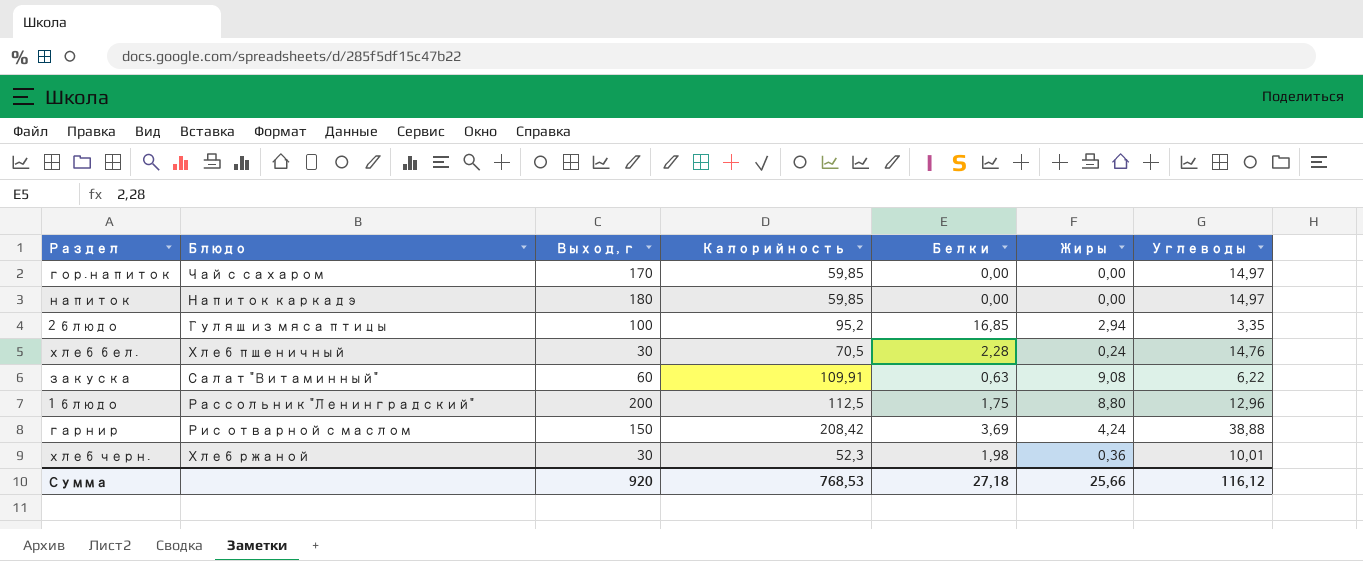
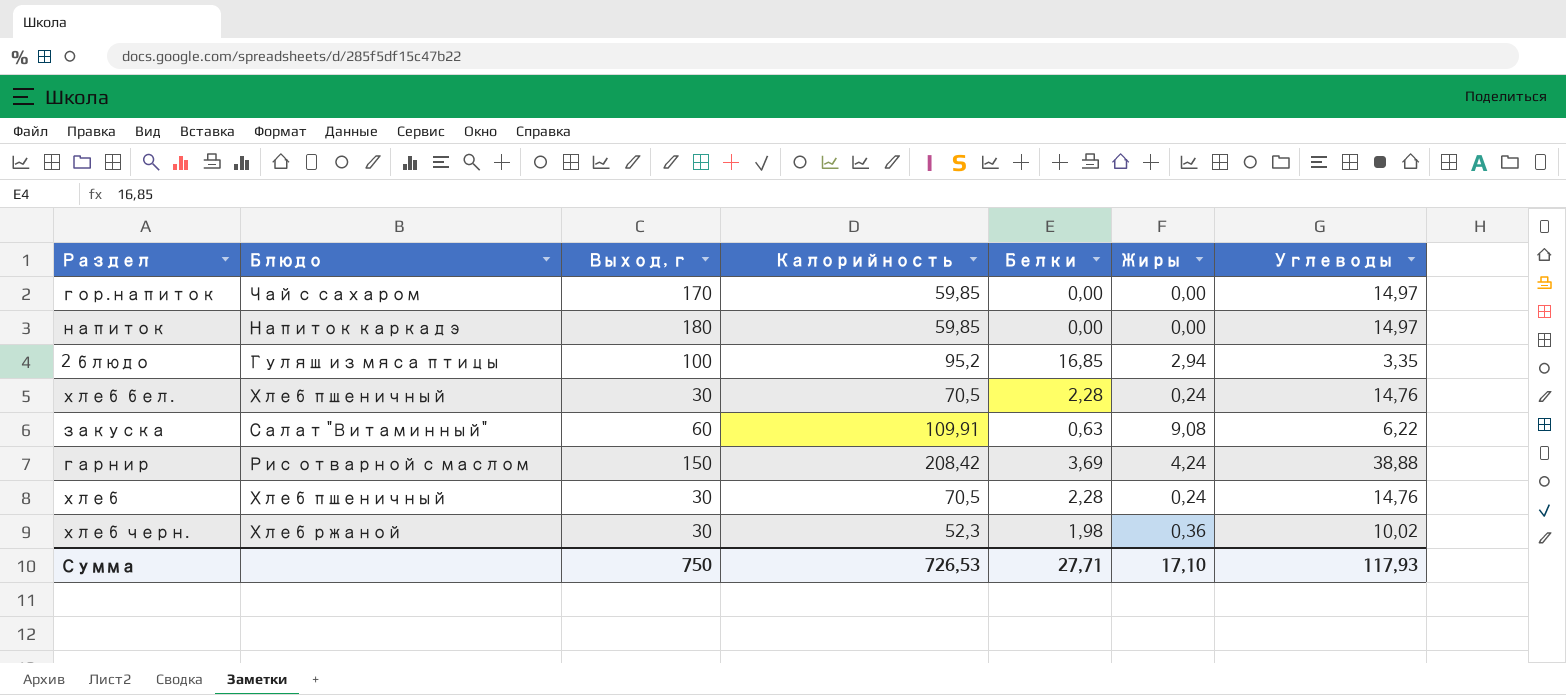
row 1 блюдо: Рассольник "Ленинградский" | 200 | 112,5 | 1,75 | 8,80 | 12,96 -> none
row хлеб: none -> Хлеб пшеничный | 30 | 70,5 | 2,28 | 0,24 | 14,76
хлеб черн. | Углеводы: 10,01 -> 10,02
Сумма | Выход, г: 920 -> 750
Сумма | Калорийность: 768,53 -> 726,53
Сумма | Белки: 27,18 -> 27,71
Сумма | Жиры: 25,66 -> 17,10
Сумма | Углеводы: 116,12 -> 117,93

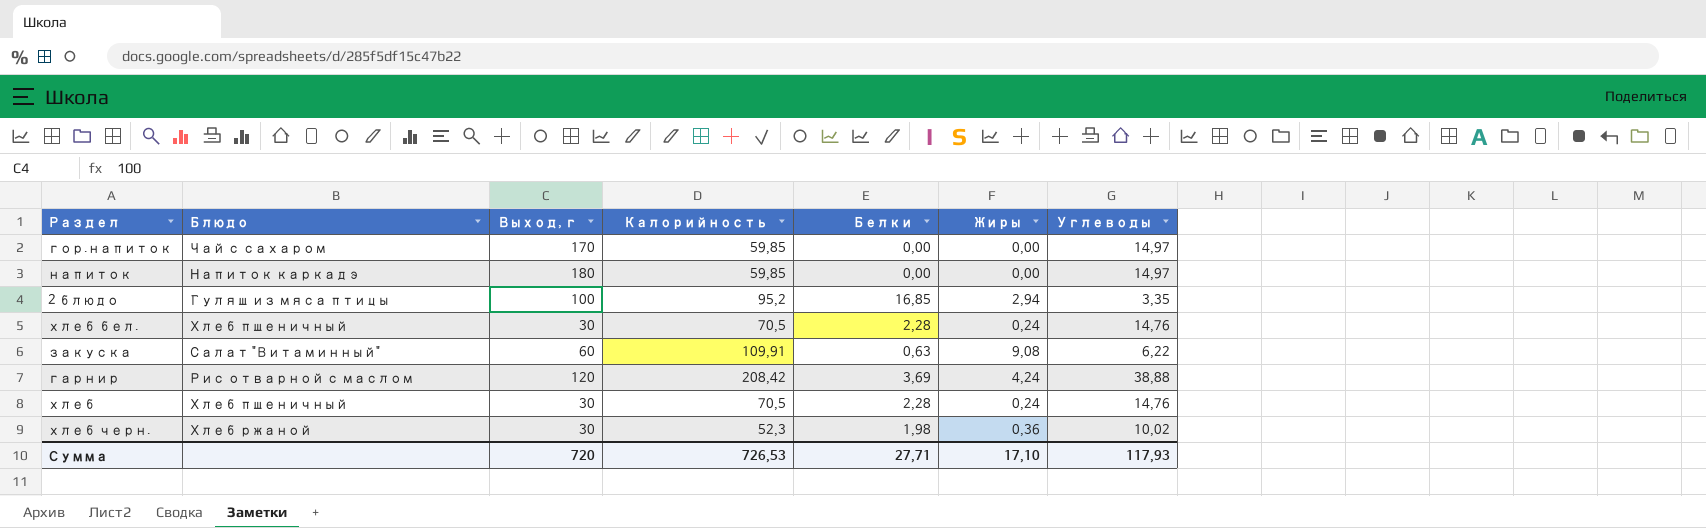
гарнир | Выход, г: 150 -> 120
Сумма | Выход, г: 750 -> 720

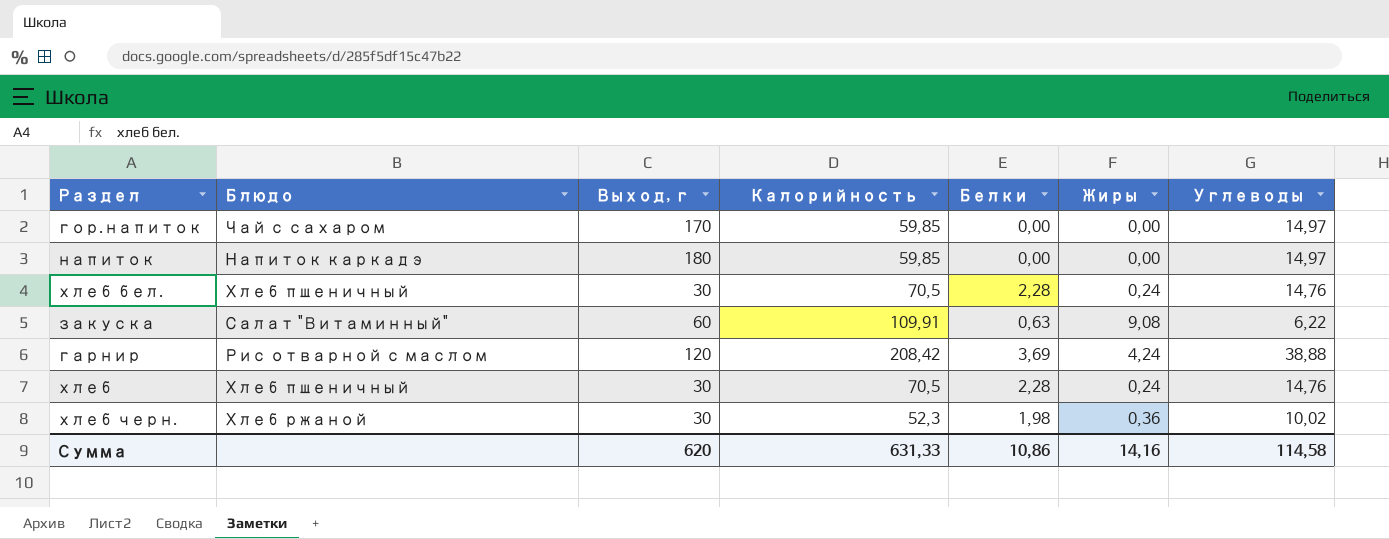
row 2 блюдо: Гуляш из мяса птицы | 100 | 95,2 | 16,85 | 2,94 | 3,35 -> none
Сумма | Выход, г: 720 -> 620
Сумма | Калорийность: 726,53 -> 631,33
Сумма | Белки: 27,71 -> 10,86
Сумма | Жиры: 17,10 -> 14,16
Сумма | Углеводы: 117,93 -> 114,58

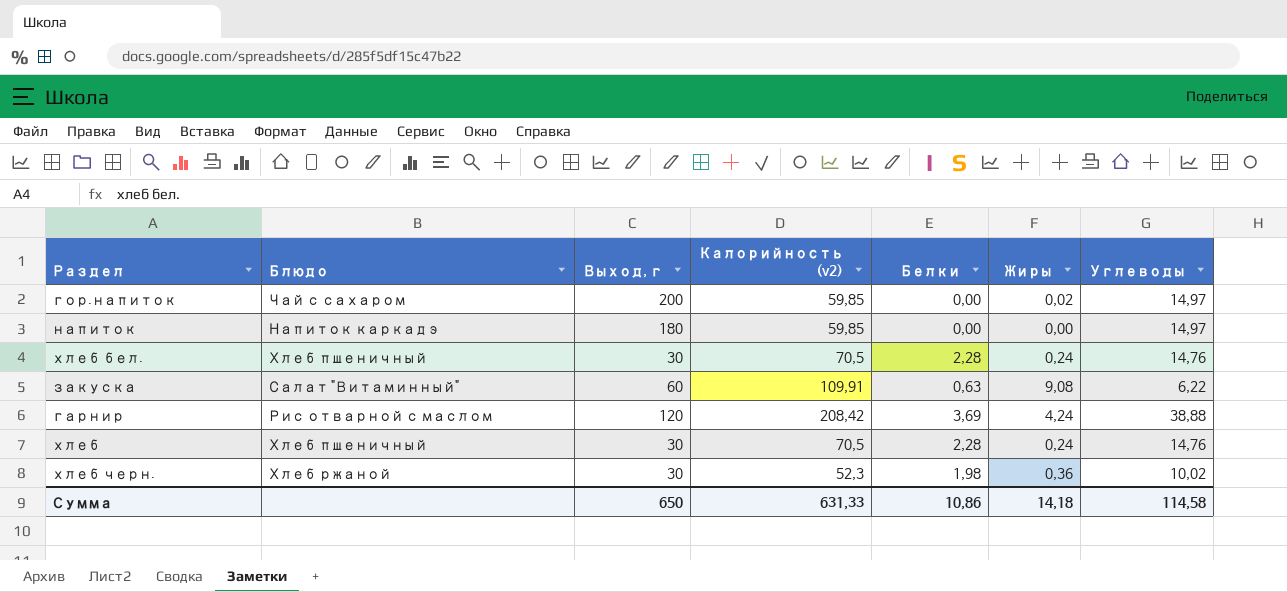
column name: Калорийность -> Калорийность (v2)
гор.напиток | Выход, г: 170 -> 200
гор.напиток | Жиры: 0,00 -> 0,02
Сумма | Выход, г: 620 -> 650
Сумма | Жиры: 14,16 -> 14,18

